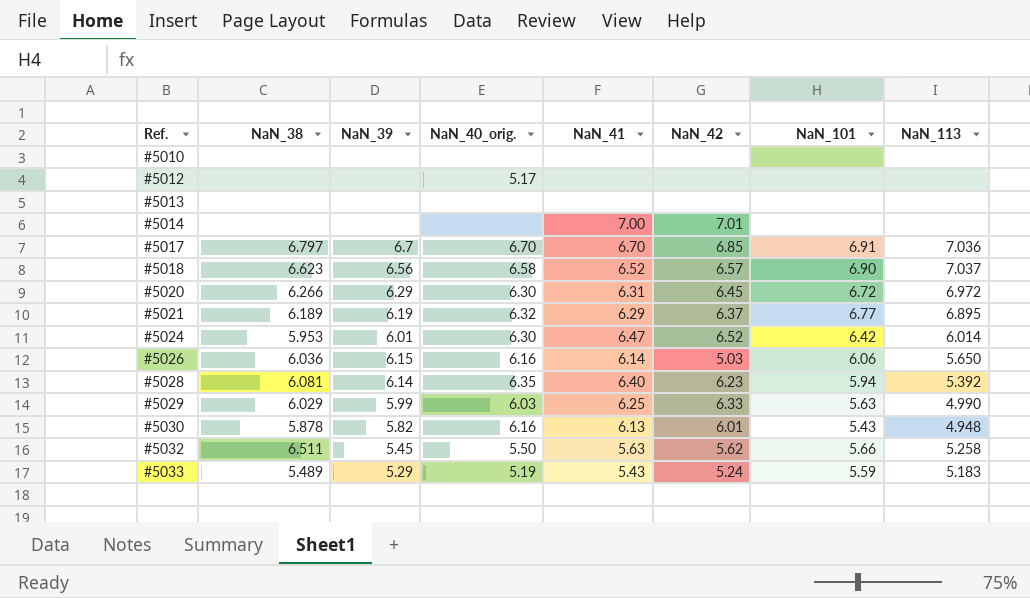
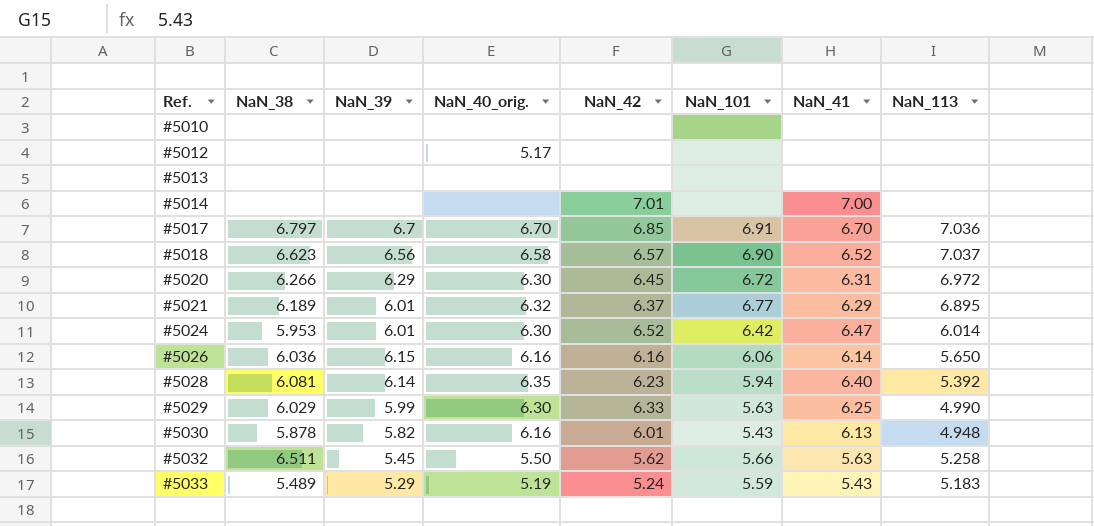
column NaN_41 | position: 5 -> 7
#5021 | NaN_39: 6.19 -> 6.01
#5026 | NaN_42: 5.03 -> 6.16
#5029 | NaN_40_orig.: 6.03 -> 6.30

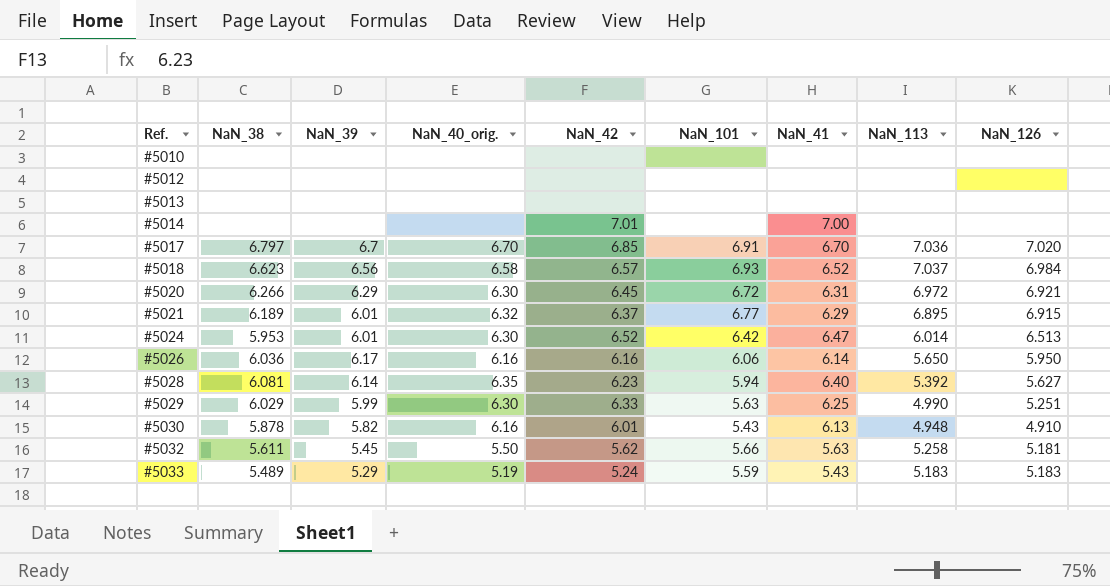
column NaN_126 | position: none -> 9
#5012 | NaN_40_orig.: 5.17 -> none
#5018 | NaN_101: 6.90 -> 6.93
#5026 | NaN_39: 6.15 -> 6.17
#5032 | NaN_38: 6.511 -> 5.611

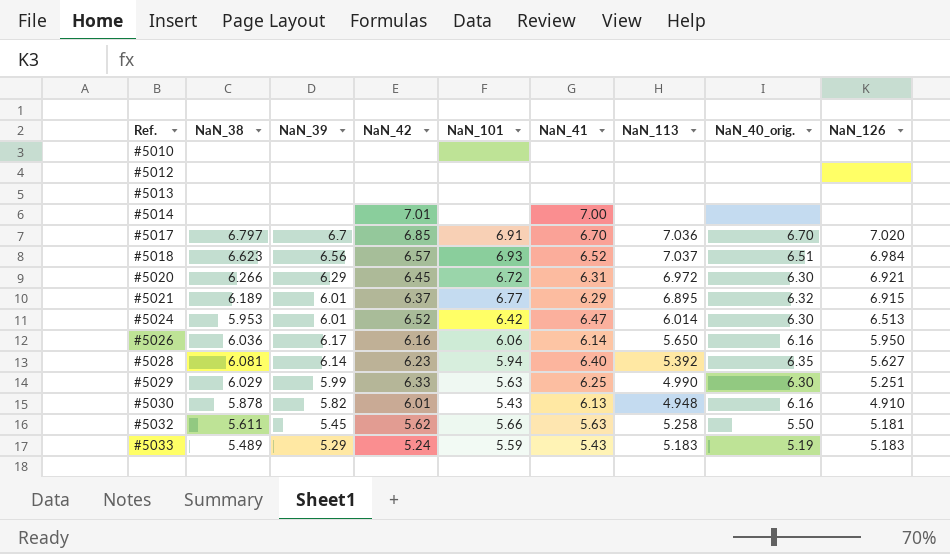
column NaN_40_orig. | position: 4 -> 8
#5018 | NaN_40_orig.: 6.58 -> 6.51

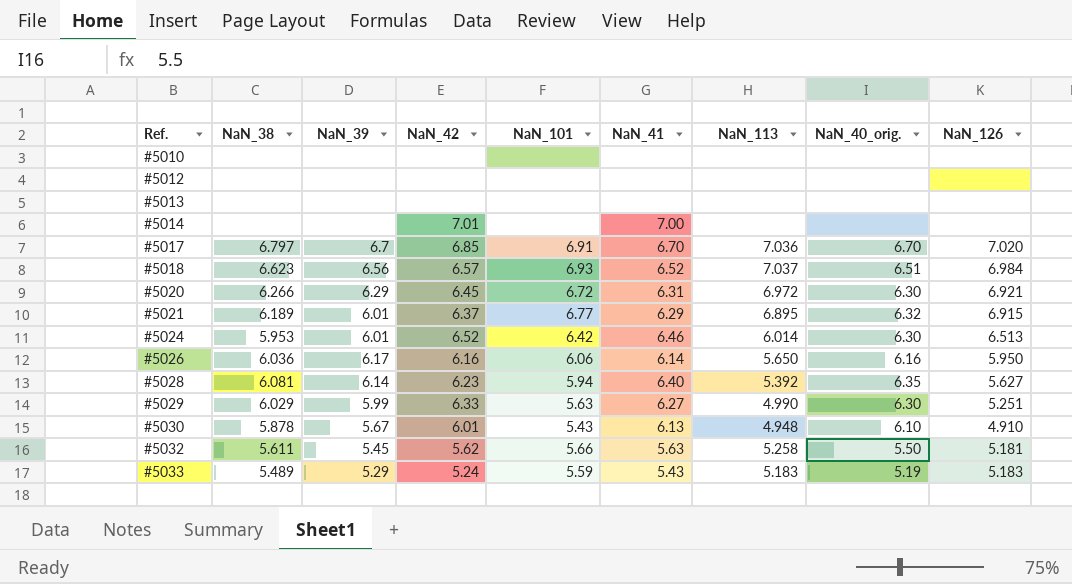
#5024 | NaN_41: 6.47 -> 6.46
#5029 | NaN_41: 6.25 -> 6.27
#5030 | NaN_39: 5.82 -> 5.67
#5030 | NaN_40_orig.: 6.16 -> 6.10

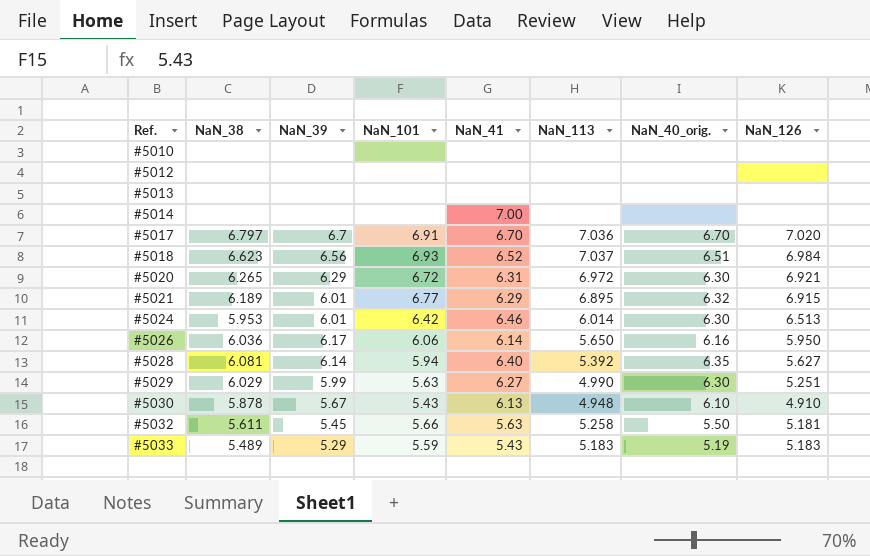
column NaN_42 | position: 4 -> none
#5020 | NaN_38: 6.266 -> 6.265

